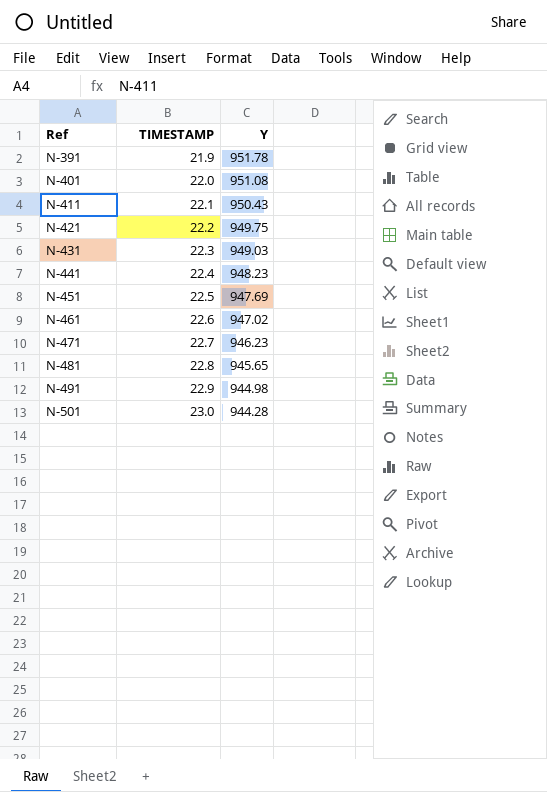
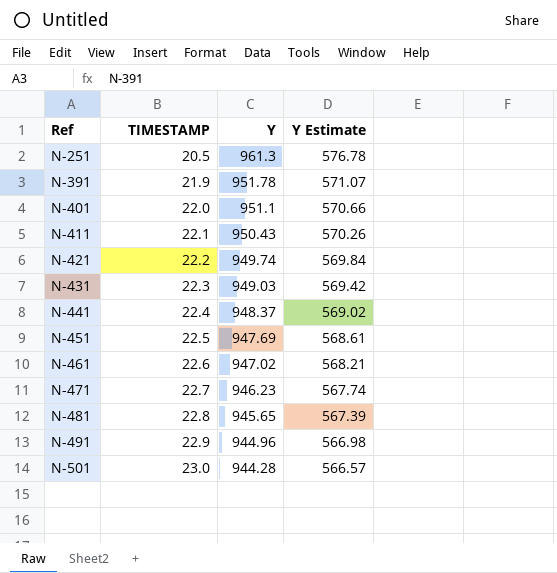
column Y Estimate | formula: none -> [Y] * 0.6
row N-251: none -> 20.5 | 961.3 | 576.78
N-401 | Y: 951.08 -> 951.1
N-421 | Y: 949.75 -> 949.74
N-441 | Y: 948.23 -> 948.37
N-491 | Y: 944.98 -> 944.96

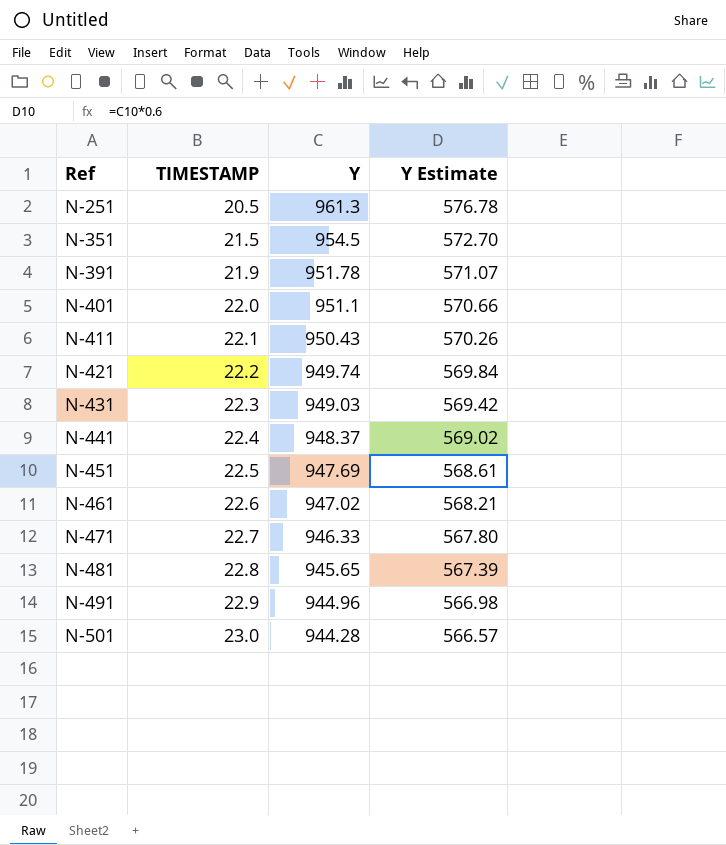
row N-351: none -> 21.5 | 954.5 | 572.70
N-471 | Y: 946.23 -> 946.33
N-471 | Y Estimate: 567.74 -> 567.80

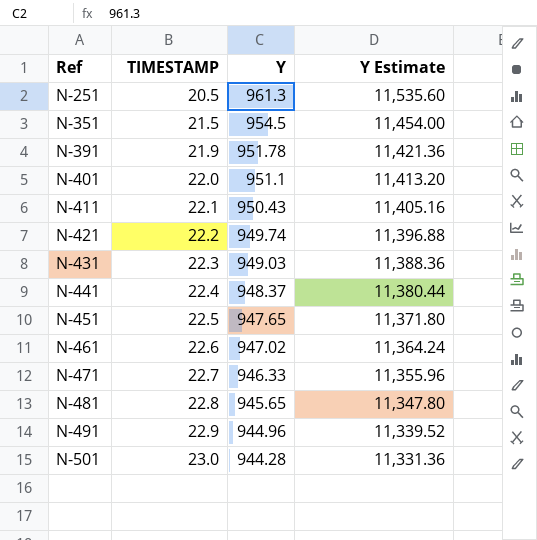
column Y Estimate | formula: [Y] * 0.6 -> [Y] * 12
N-451 | Y: 947.69 -> 947.65

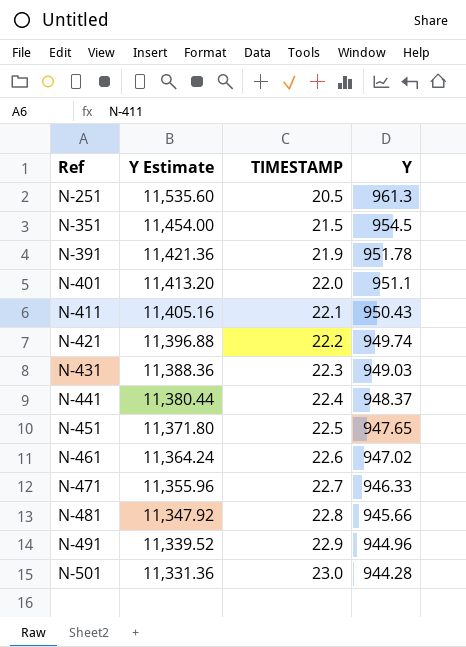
column Y Estimate | position: 4 -> 2
N-481 | Y Estimate: 11,347.80 -> 11,347.92
N-481 | Y: 945.65 -> 945.66

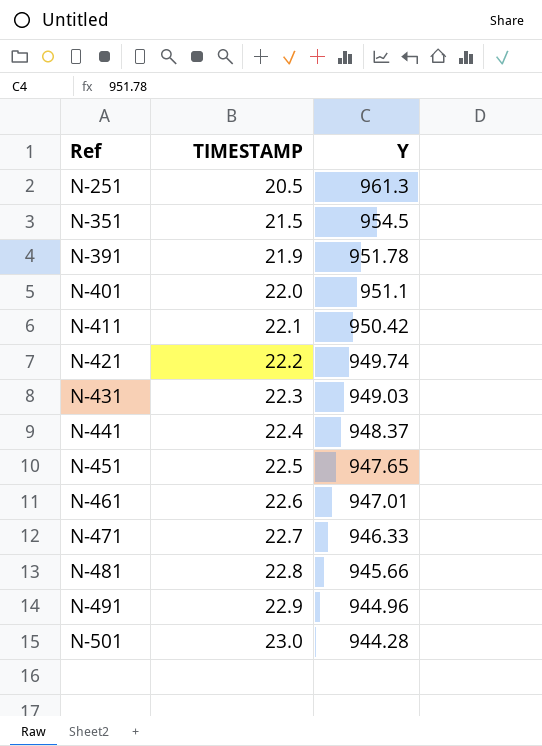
column Y Estimate | formula: [Y] * 12 -> none
N-411 | Y: 950.43 -> 950.42
N-461 | Y: 947.02 -> 947.01

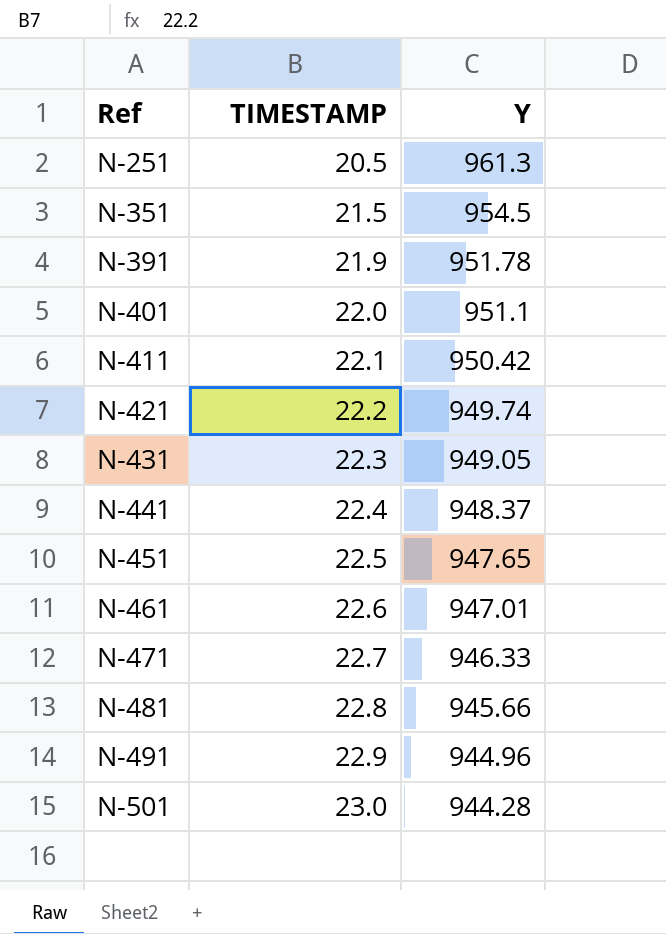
N-431 | Y: 949.03 -> 949.05

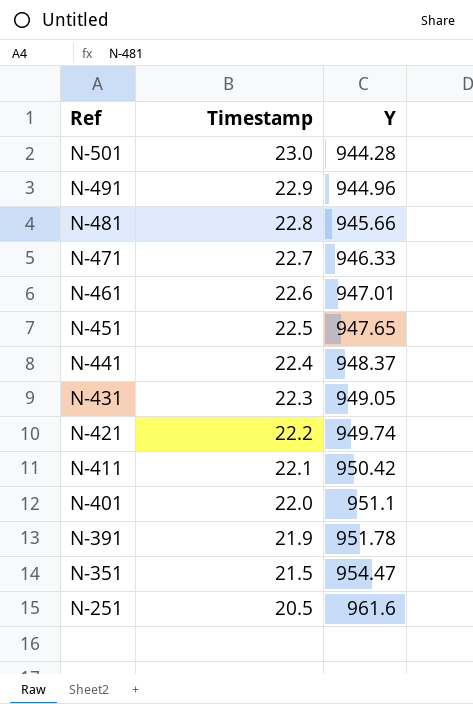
row order: Ref ascending -> Ref descending
column name: TIMESTAMP -> Timestamp
N-351 | Y: 954.5 -> 954.47
N-251 | Y: 961.3 -> 961.6

